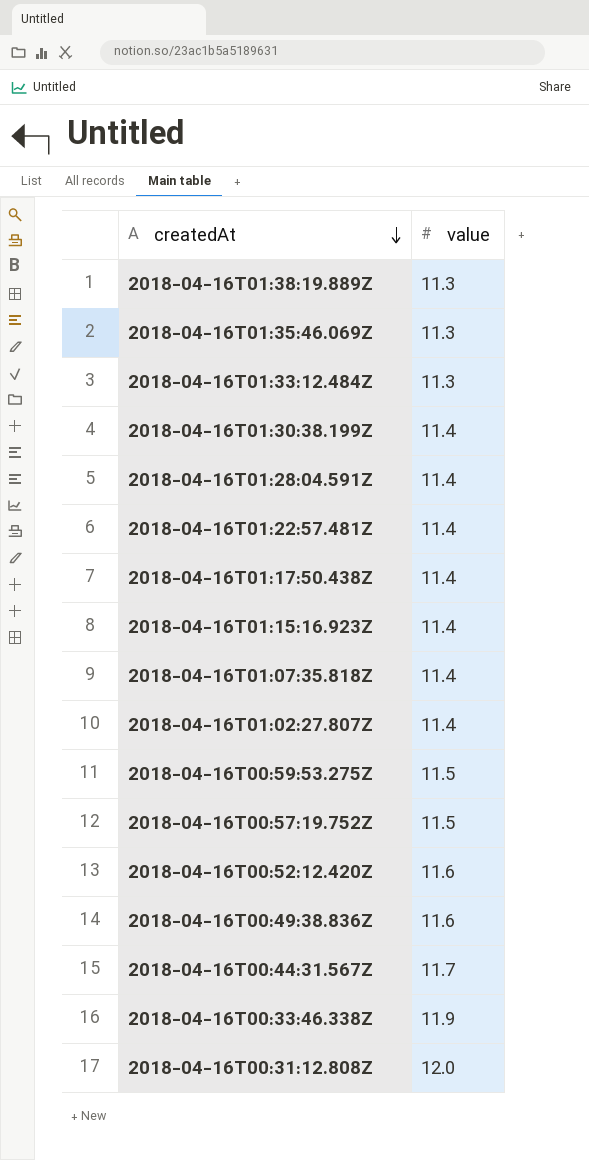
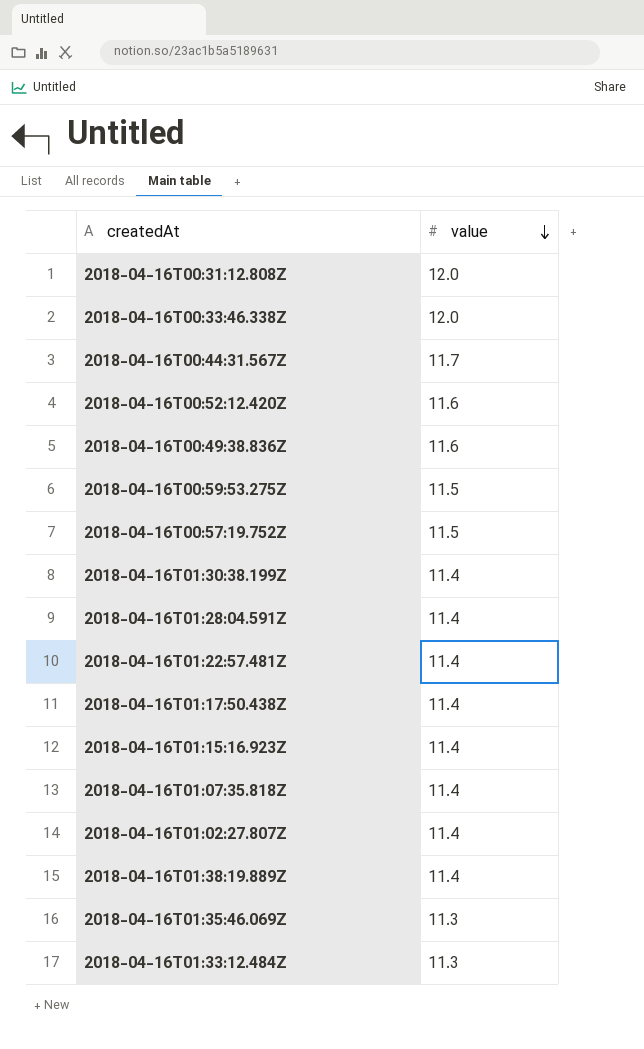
row order: createdAt descending -> value descending
2018-04-16T00:33:46.338Z | value: 11.9 -> 12.0
2018-04-16T01:38:19.889Z | value: 11.3 -> 11.4

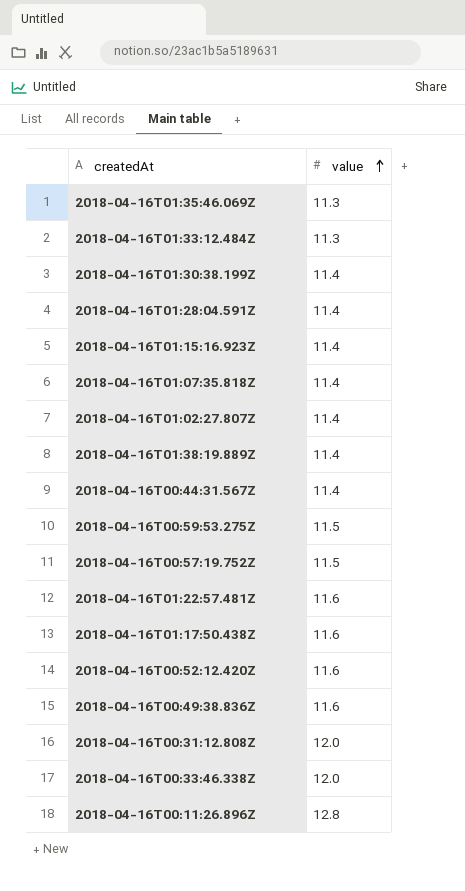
row order: value descending -> value ascending
2018-04-16T00:44:31.567Z | value: 11.7 -> 11.4
2018-04-16T01:22:57.481Z | value: 11.4 -> 11.6
2018-04-16T01:17:50.438Z | value: 11.4 -> 11.6
row 2018-04-16T00:11:26.896Z: none -> 12.8

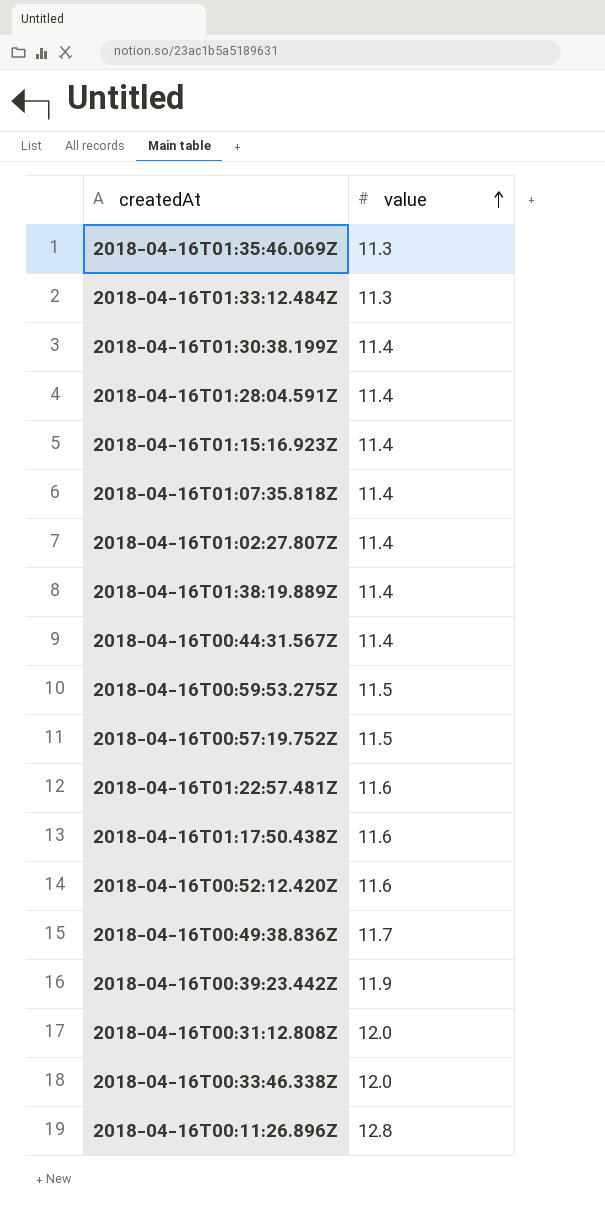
2018-04-16T00:49:38.836Z | value: 11.6 -> 11.7
row 2018-04-16T00:39:23.442Z: none -> 11.9

